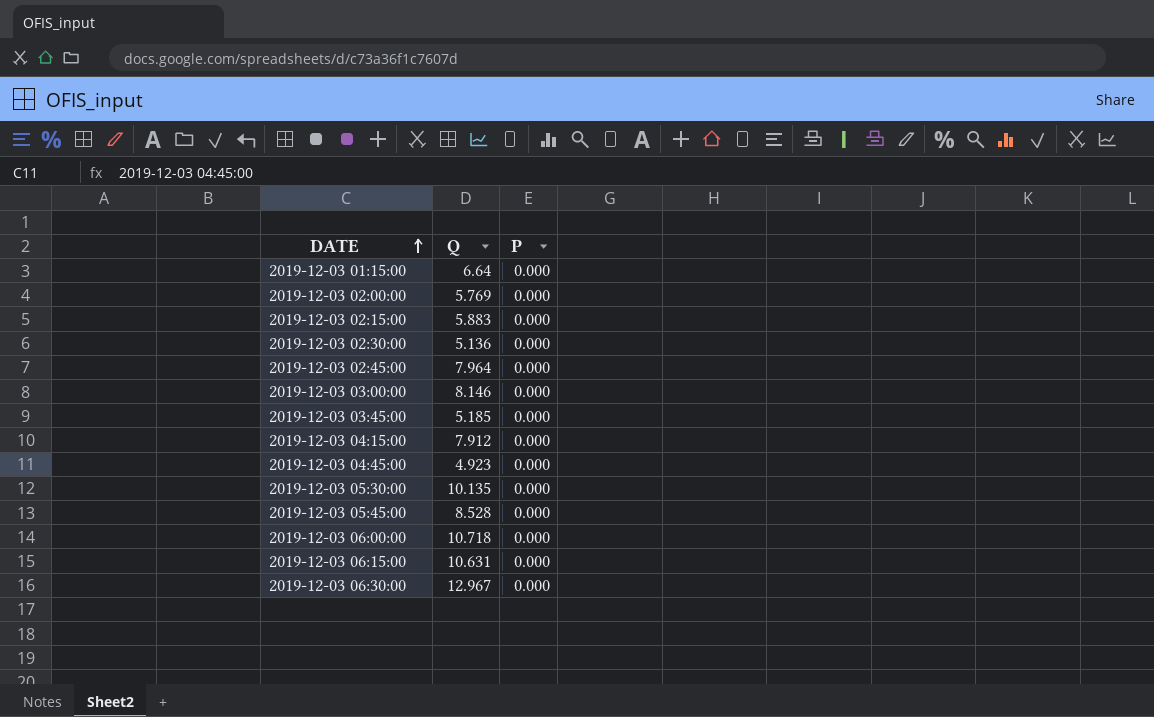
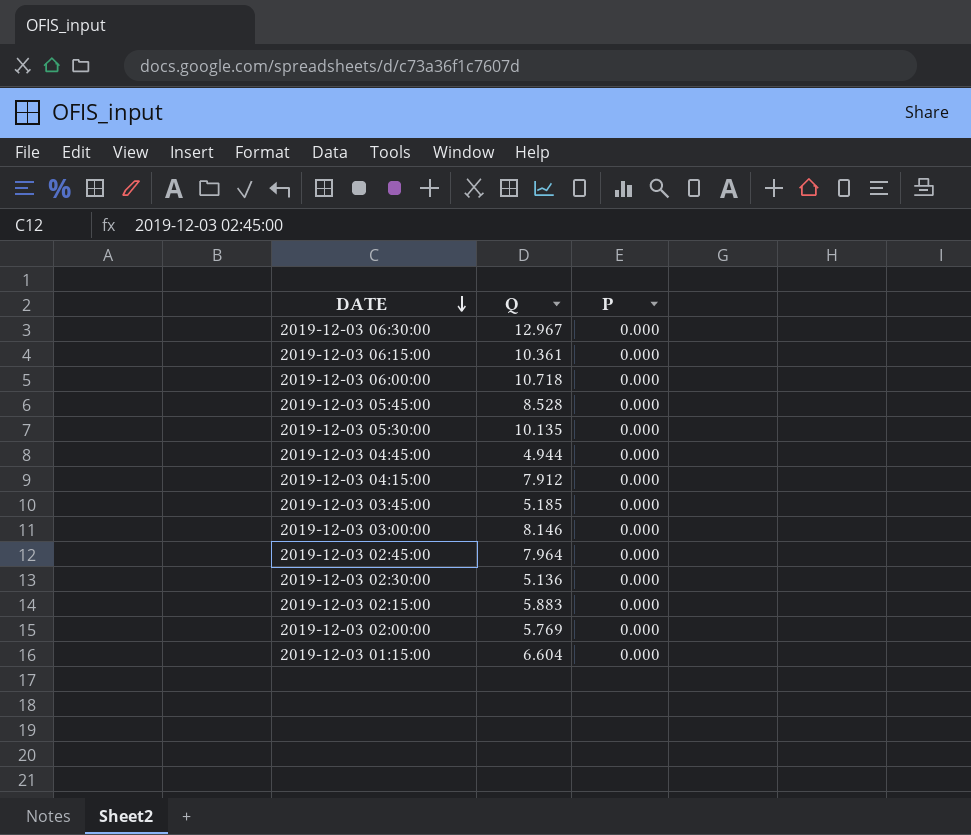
row order: DATE ascending -> DATE descending
2019-12-03 06:15:00 | Q: 10.631 -> 10.361
2019-12-03 04:45:00 | Q: 4.923 -> 4.944
2019-12-03 01:15:00 | Q: 6.64 -> 6.604

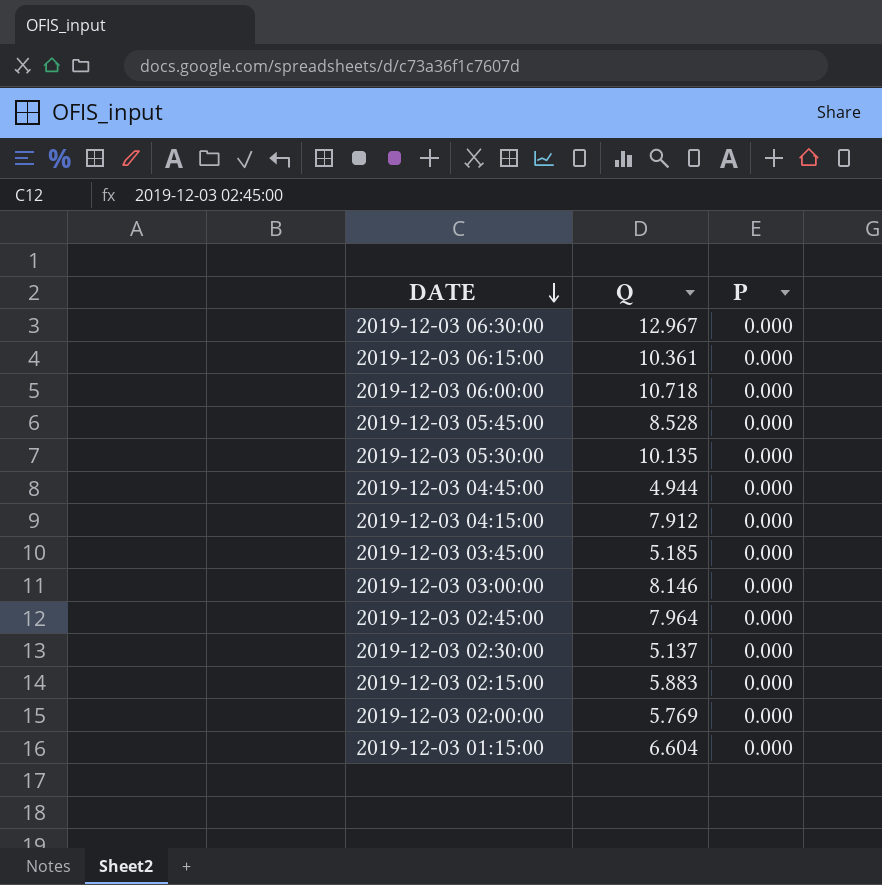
2019-12-03 02:30:00 | Q: 5.136 -> 5.137

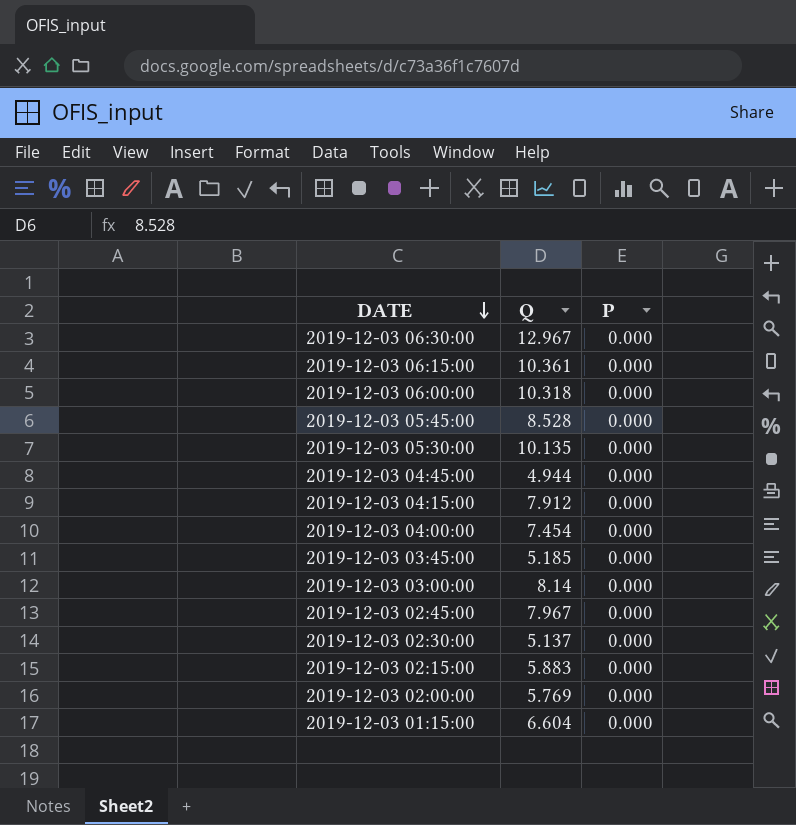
2019-12-03 06:00:00 | Q: 10.718 -> 10.318
row 2019-12-03 04:00:00: none -> 7.454 | 0.000
2019-12-03 03:00:00 | Q: 8.146 -> 8.14
2019-12-03 02:45:00 | Q: 7.964 -> 7.967

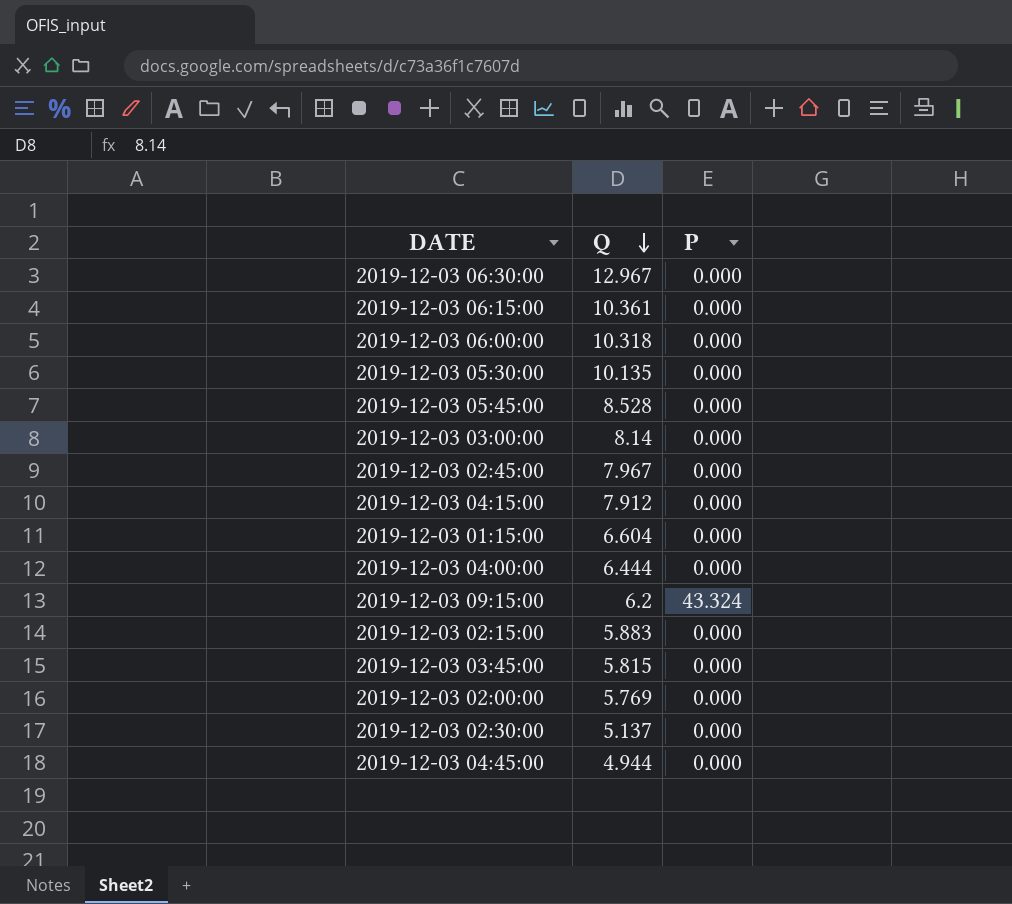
row order: DATE descending -> Q descending
2019-12-03 04:00:00 | Q: 7.454 -> 6.444
row 2019-12-03 09:15:00: none -> 6.2 | 43.324
2019-12-03 03:45:00 | Q: 5.185 -> 5.815

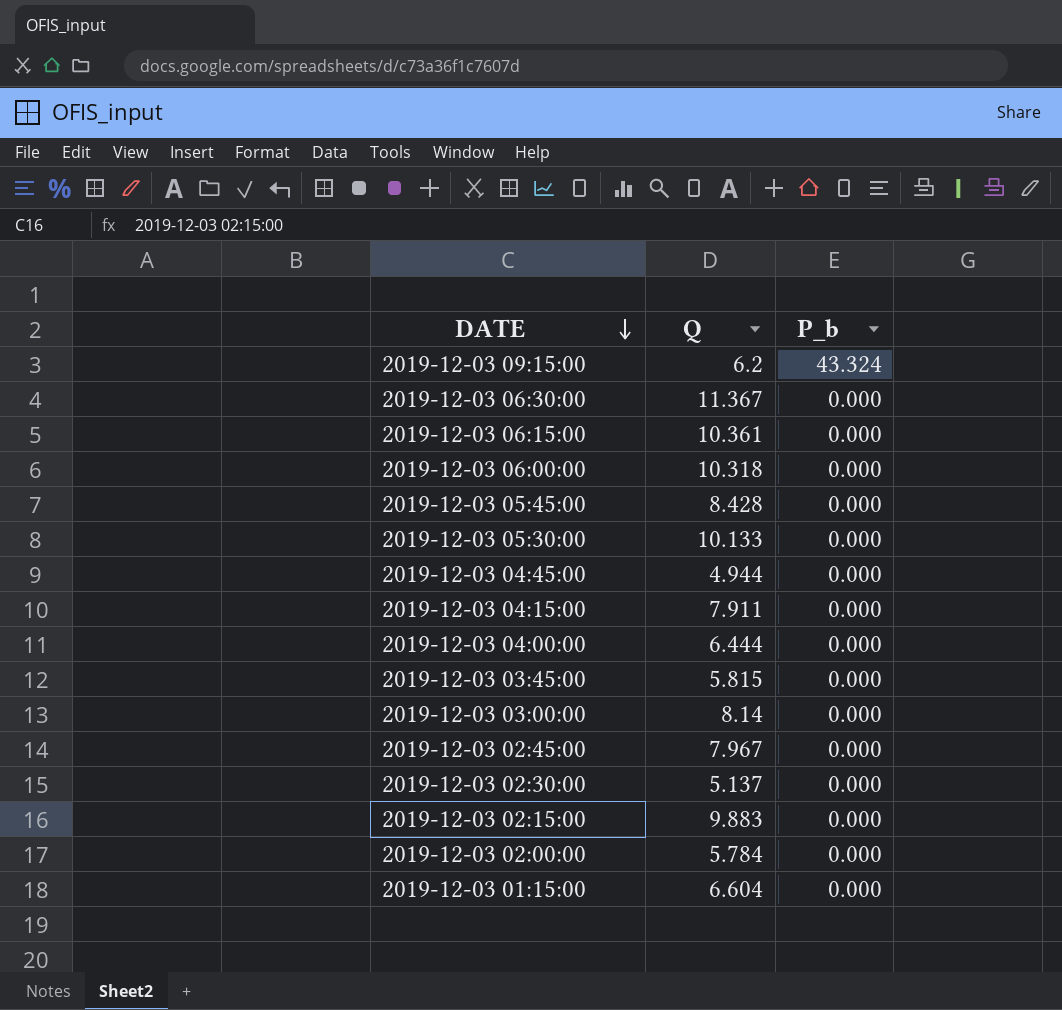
row order: Q descending -> DATE descending
column name: P -> P_b
2019-12-03 06:30:00 | Q: 12.967 -> 11.367
2019-12-03 05:45:00 | Q: 8.528 -> 8.428
2019-12-03 05:30:00 | Q: 10.135 -> 10.133
2019-12-03 04:15:00 | Q: 7.912 -> 7.911
2019-12-03 02:15:00 | Q: 5.883 -> 9.883
2019-12-03 02:00:00 | Q: 5.769 -> 5.784

